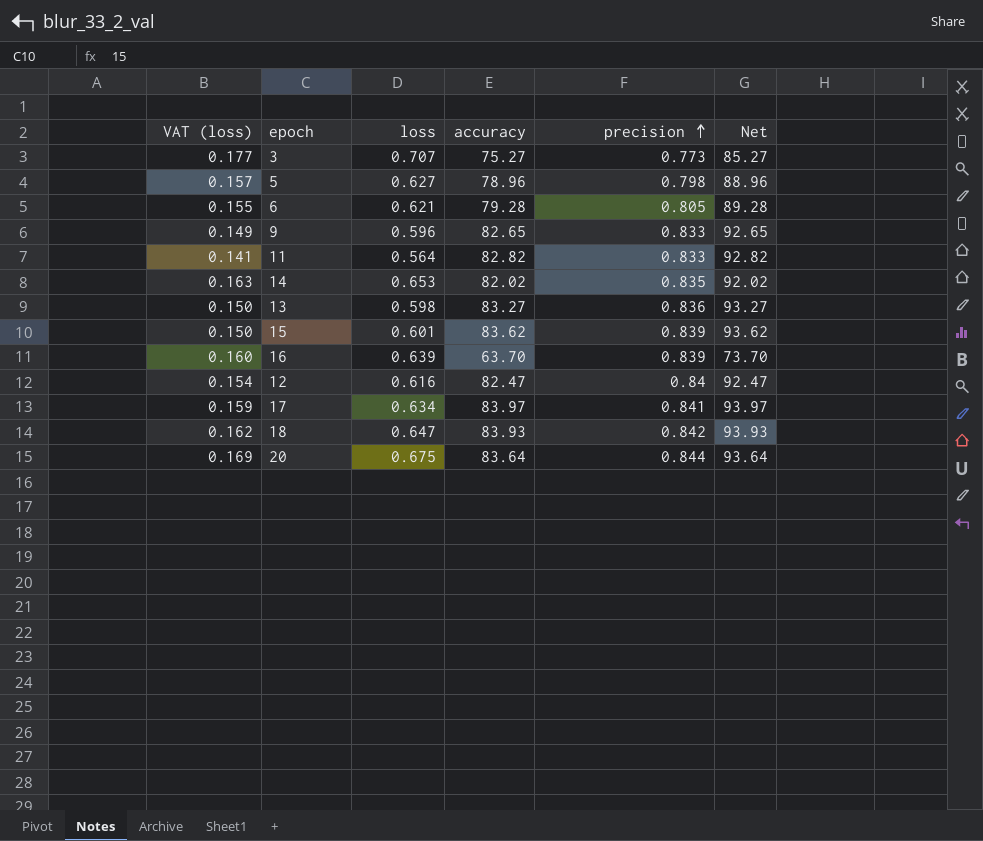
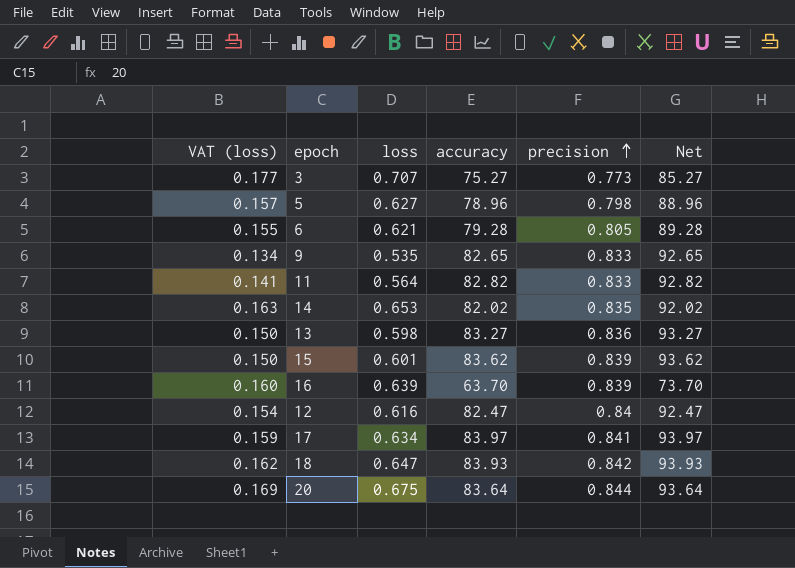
9 | VAT (loss): 0.149 -> 0.134
9 | loss: 0.596 -> 0.535

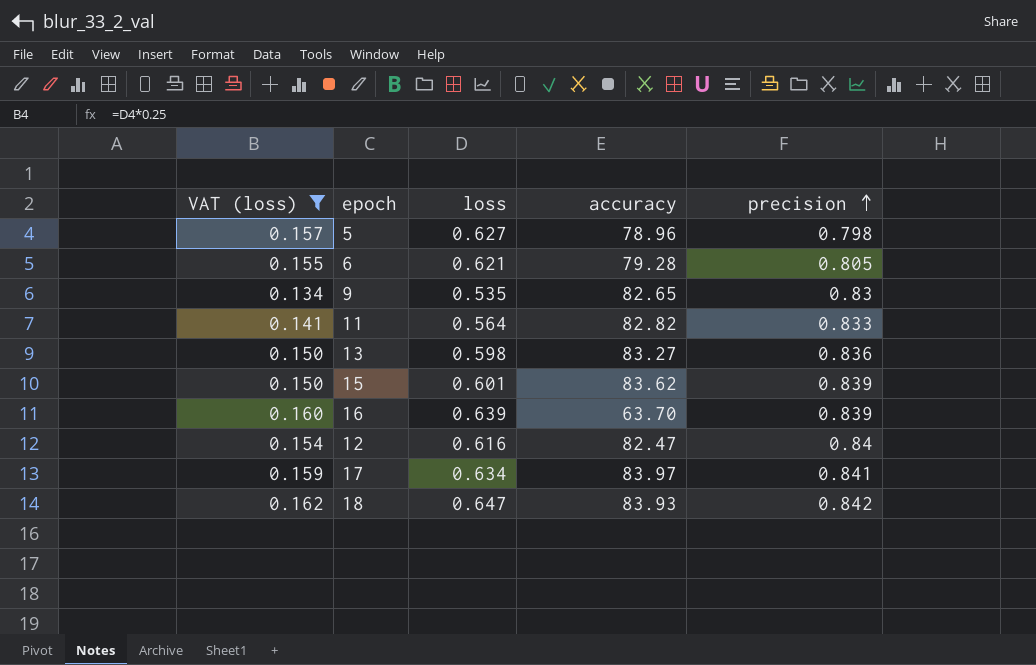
filter: none -> VAT (loss) <= 0.162
column Net | formula: [accuracy] + 10 -> none
9 | precision: 0.833 -> 0.83

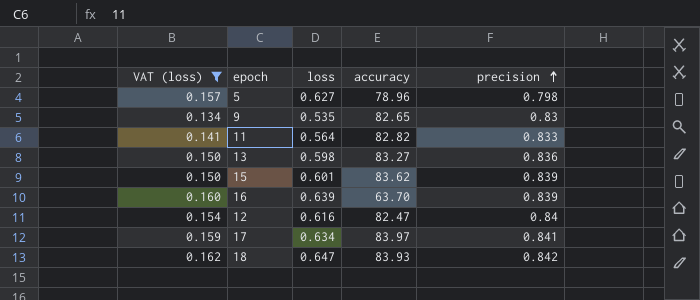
row 6: 0.155 | 0.621 | 79.28 | 0.805 -> none

